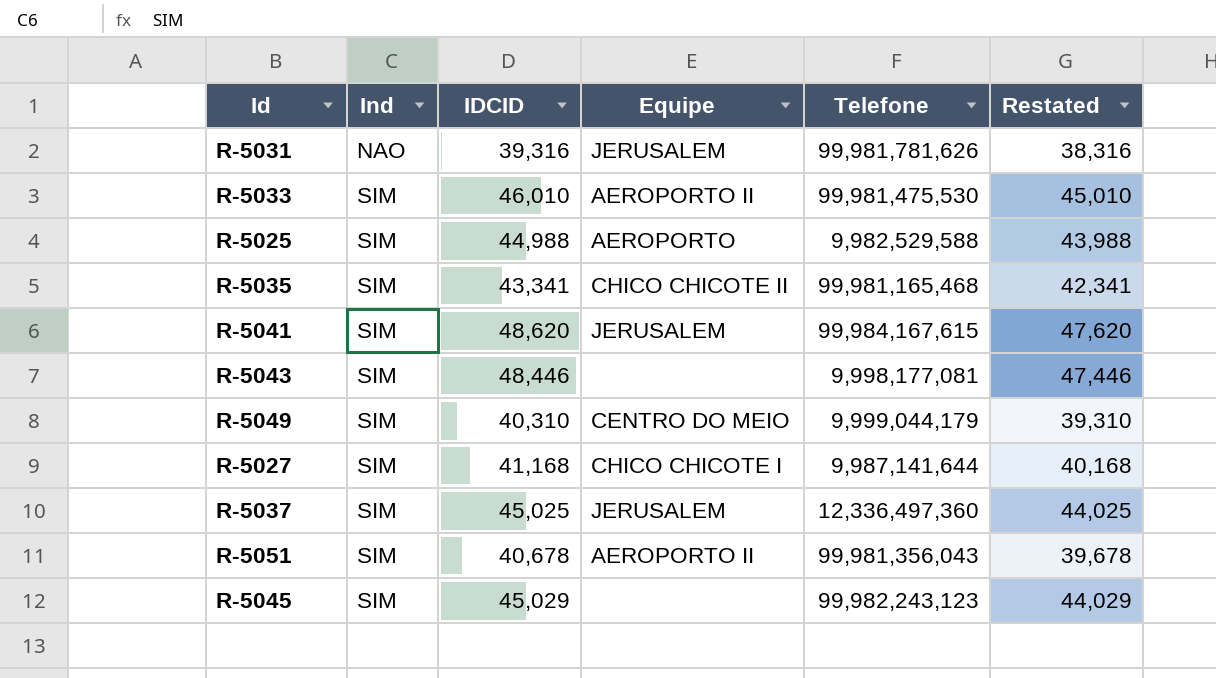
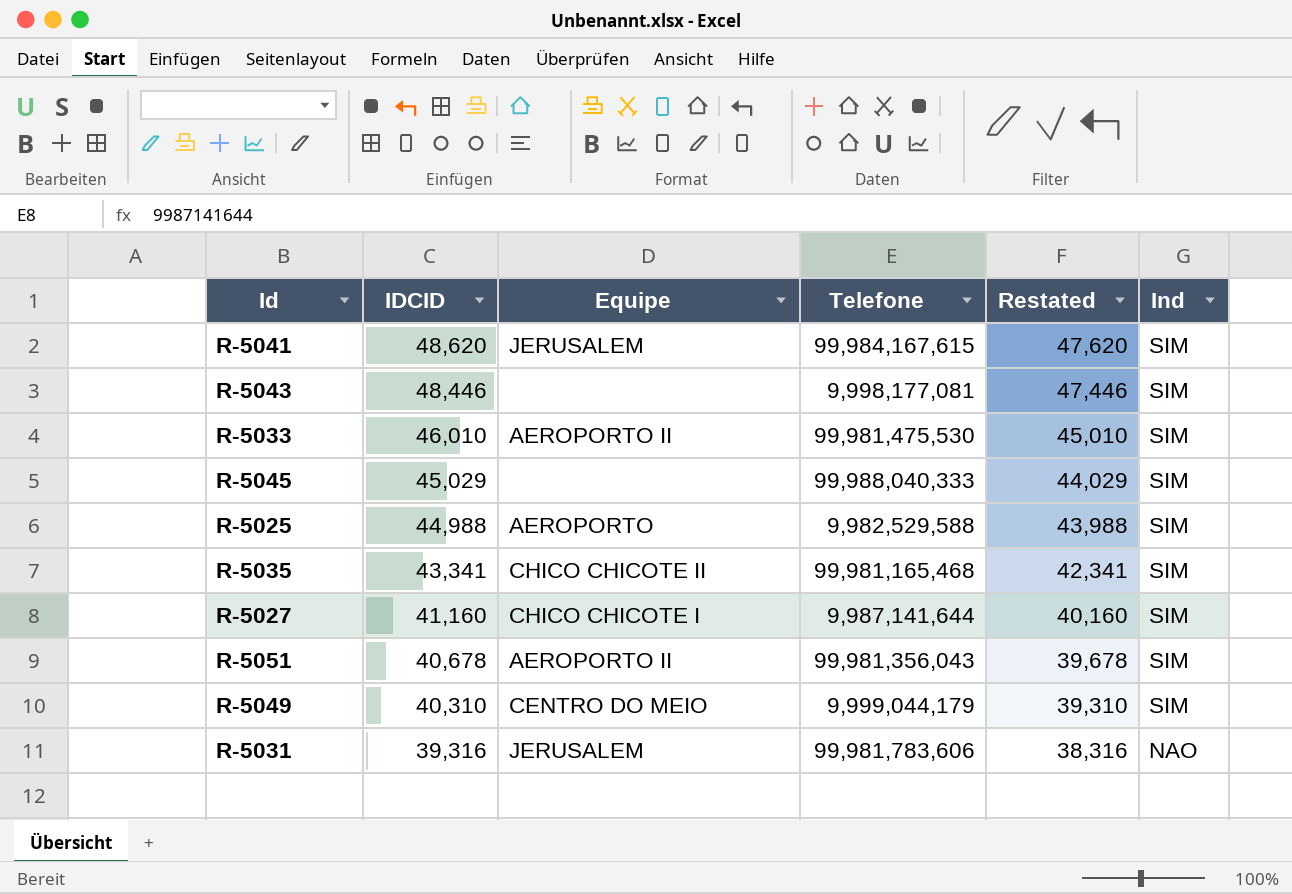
row order: Ind ascending -> IDCID descending
column Ind | position: 2 -> 6
row R-5037: SIM | 45,025 | JERUSALEM | 12,336,497,360 | 44,025 -> none
R-5045 | Telefone: 99,982,243,123 -> 99,988,040,333
R-5027 | IDCID: 41,168 -> 41,160
R-5027 | Restated: 40,168 -> 40,160
R-5031 | Telefone: 99,981,781,626 -> 99,981,783,606

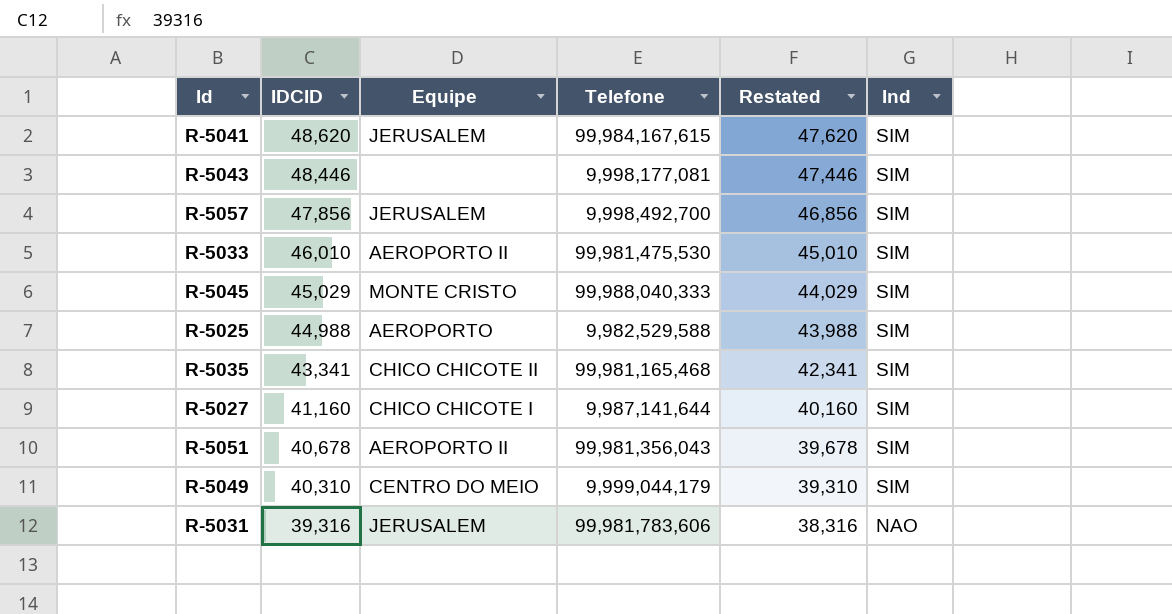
row R-5057: none -> 47,856 | JERUSALEM | 9,998,492,700 | 46,856 | SIM
R-5045 | Equipe: none -> MONTE CRISTO

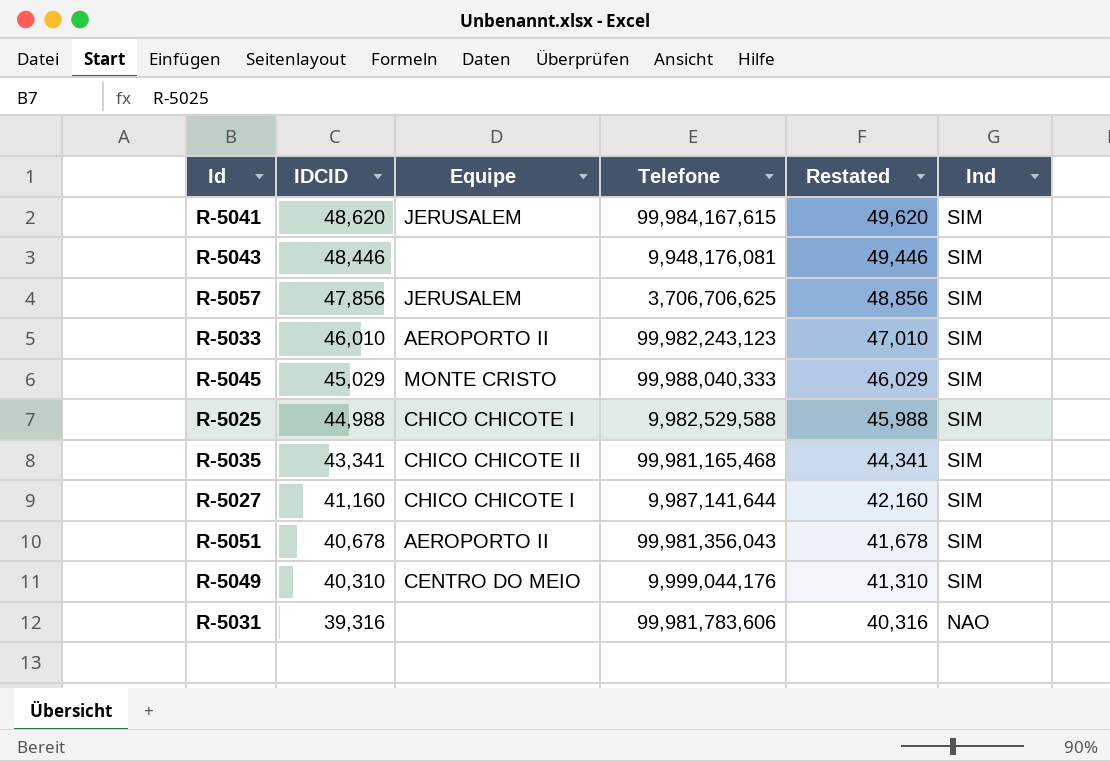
column Restated | formula: [IDCID] - 1000 -> [IDCID] + 1000
R-5043 | Telefone: 9,998,177,081 -> 9,948,176,081
R-5057 | Telefone: 9,998,492,700 -> 3,706,706,625
R-5033 | Telefone: 99,981,475,530 -> 99,982,243,123
R-5025 | Equipe: AEROPORTO -> CHICO CHICOTE I
R-5049 | Telefone: 9,999,044,179 -> 9,999,044,176
R-5031 | Equipe: JERUSALEM -> none

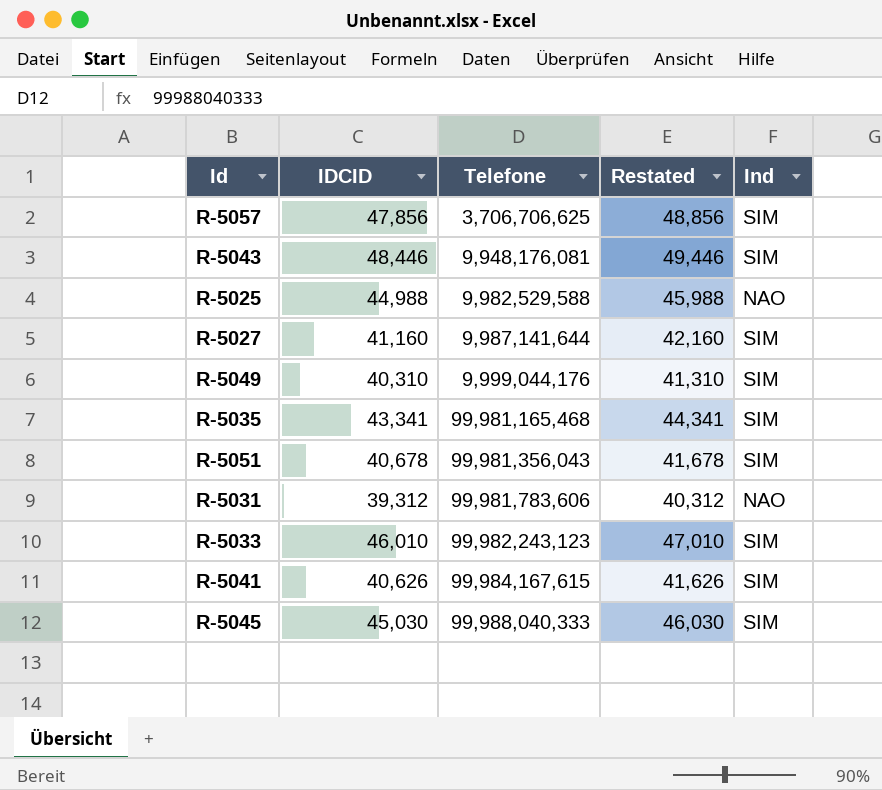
row order: IDCID descending -> Telefone ascending
column Equipe | position: 3 -> none
R-5025 | Ind: SIM -> NAO
R-5031 | IDCID: 39,316 -> 39,312
R-5031 | Restated: 40,316 -> 40,312
R-5041 | IDCID: 48,620 -> 40,626
R-5041 | Restated: 49,620 -> 41,626
R-5045 | IDCID: 45,029 -> 45,030
R-5045 | Restated: 46,029 -> 46,030

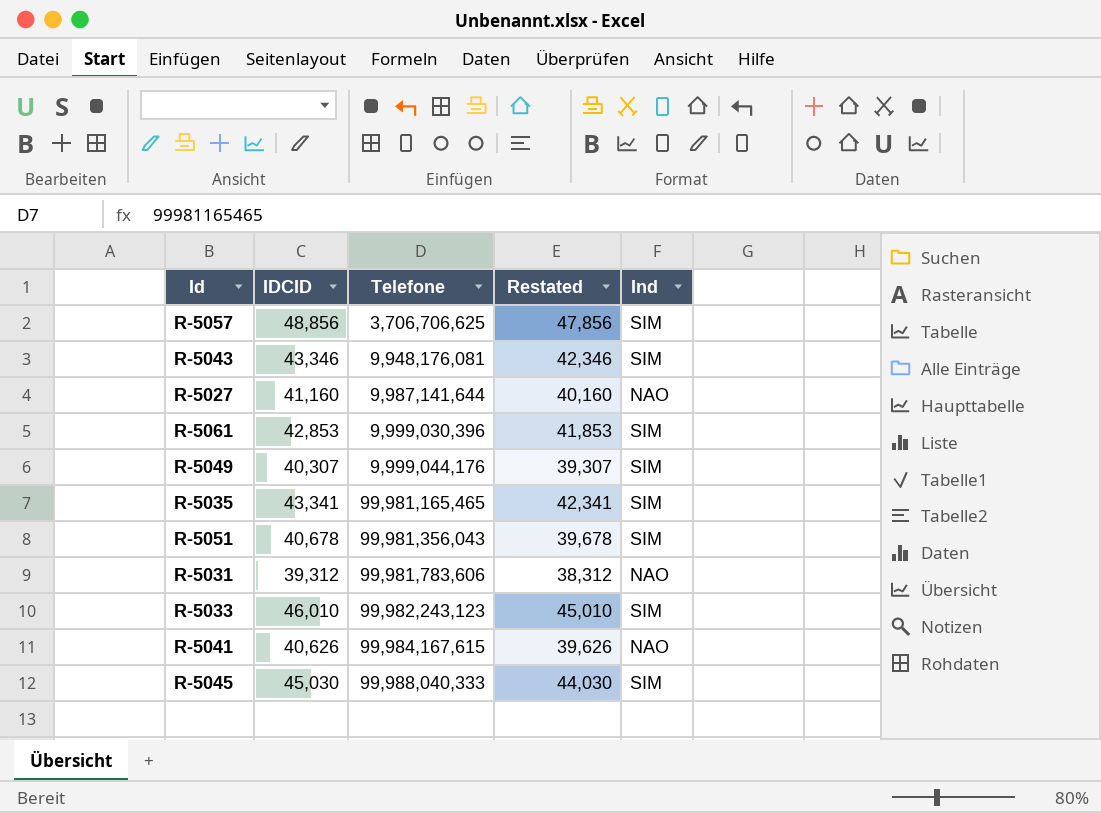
column Restated | formula: [IDCID] + 1000 -> [IDCID] - 1000
row R-5025: 44,988 | 9,982,529,588 | 45,988 | NAO -> none
R-5057 | IDCID: 47,856 -> 48,856
R-5043 | IDCID: 48,446 -> 43,346
R-5027 | Ind: SIM -> NAO
row R-5061: none -> 42,853 | 9,999,030,396 | 41,853 | SIM
R-5049 | IDCID: 40,310 -> 40,307
R-5035 | Telefone: 99,981,165,468 -> 99,981,165,465
R-5041 | Ind: SIM -> NAO

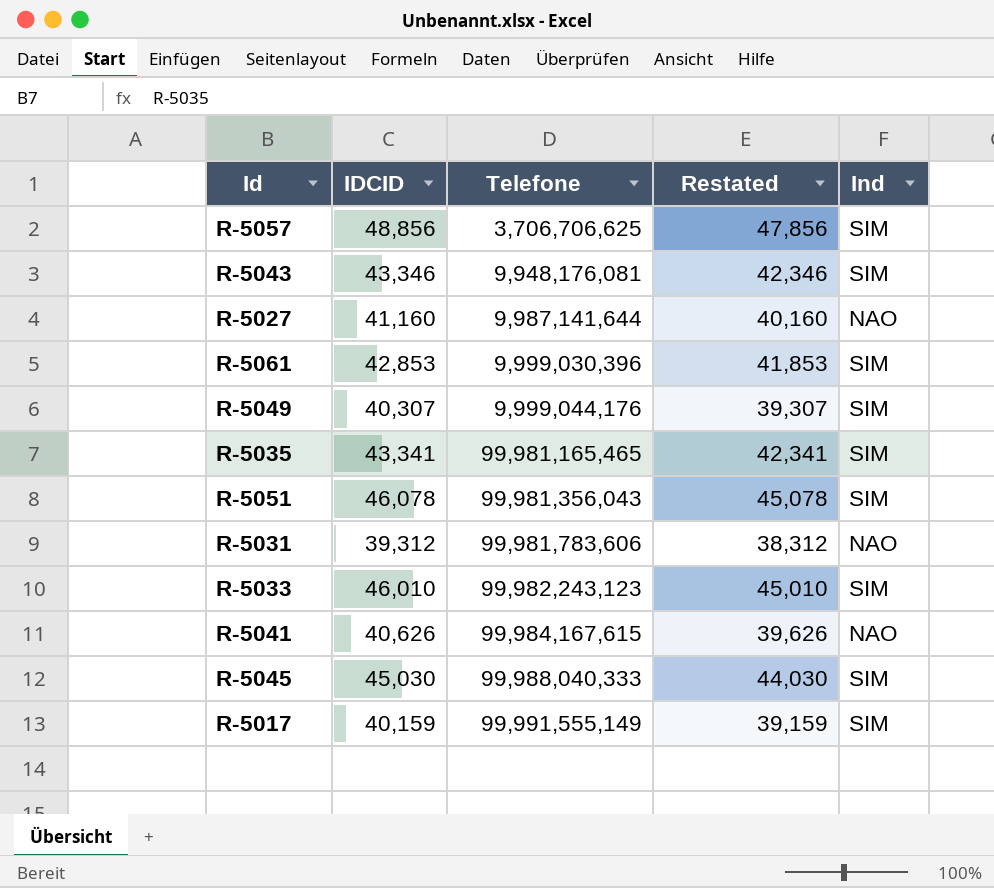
R-5051 | IDCID: 40,678 -> 46,078
R-5051 | Restated: 39,678 -> 45,078
row R-5017: none -> 40,159 | 99,991,555,149 | 39,159 | SIM

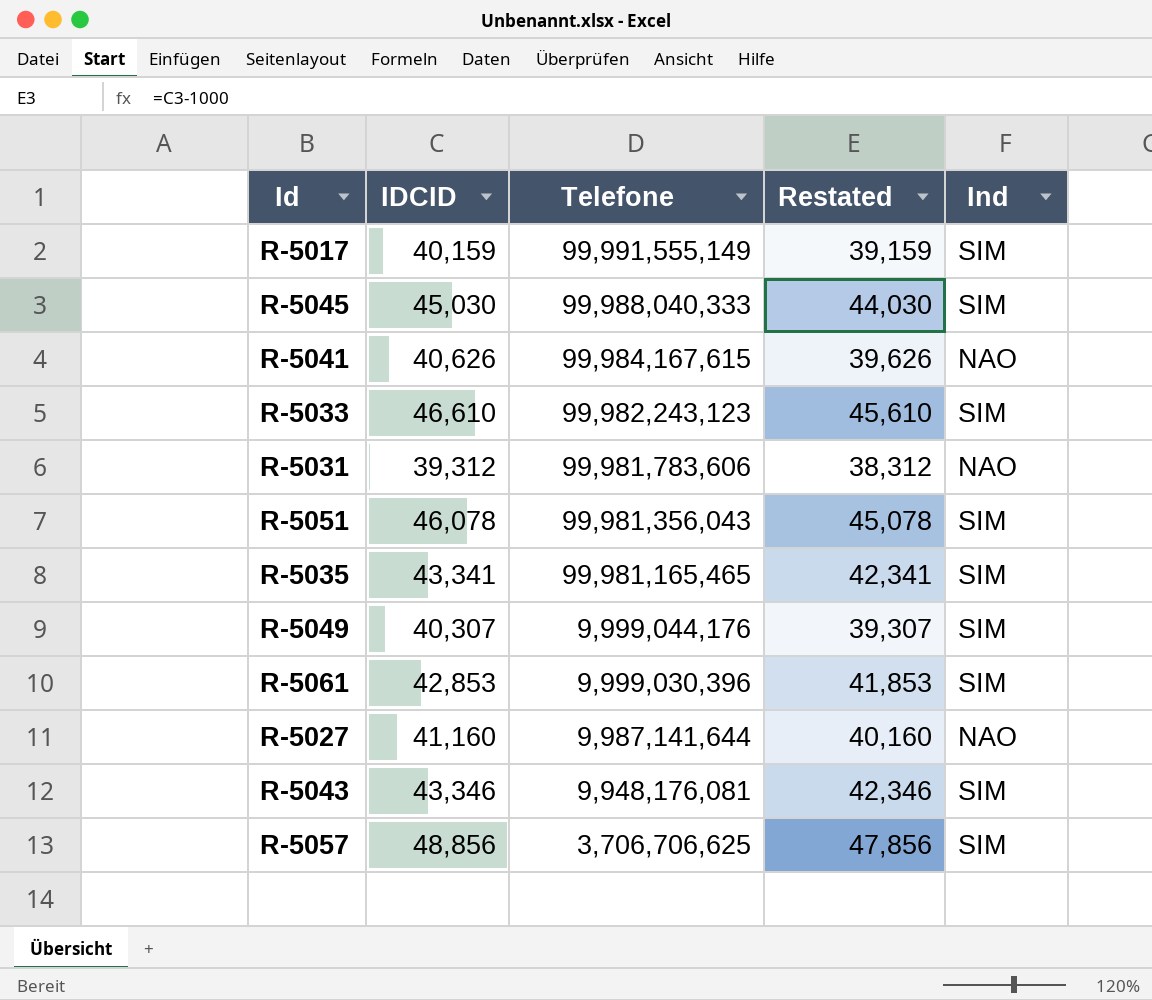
row order: Telefone ascending -> Telefone descending
R-5033 | IDCID: 46,010 -> 46,610
R-5033 | Restated: 45,010 -> 45,610

